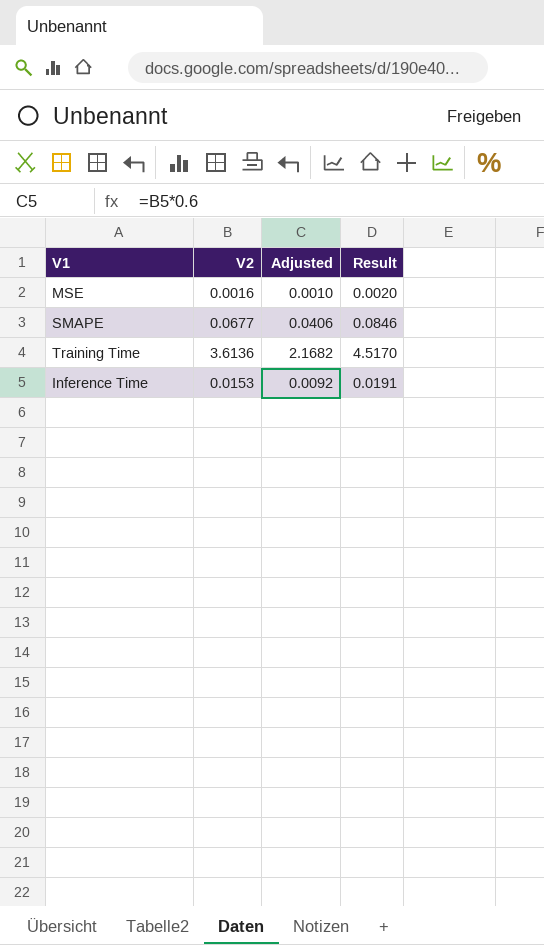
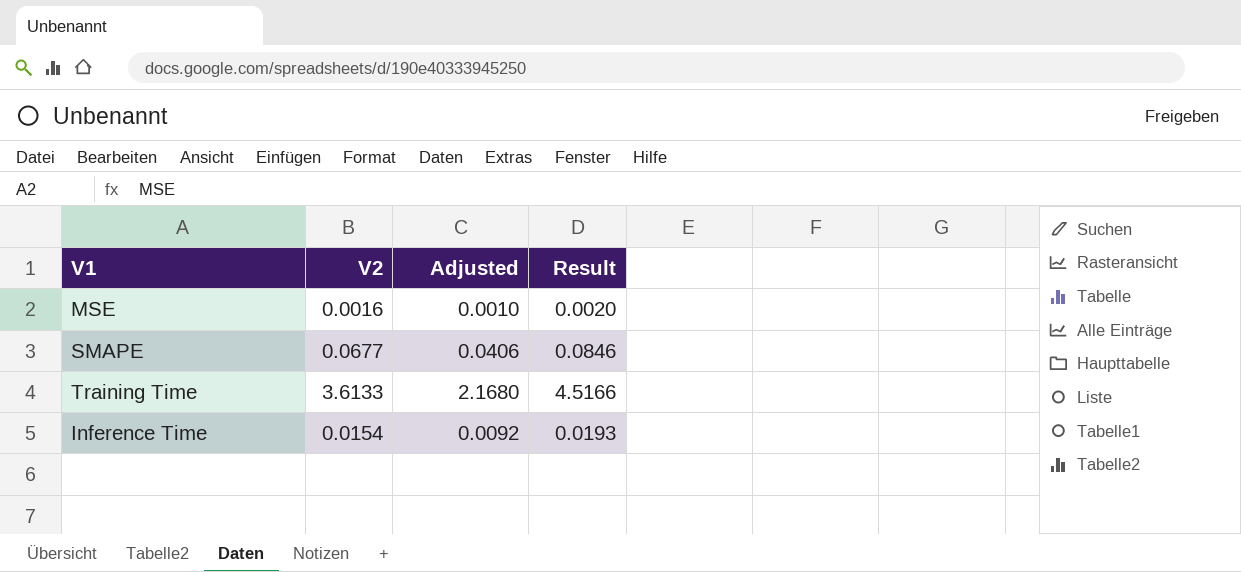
Training Time | V2: 3.6136 -> 3.6133
Training Time | Adjusted: 2.1682 -> 2.1680
Training Time | Result: 4.5170 -> 4.5166
Inference Time | V2: 0.0153 -> 0.0154
Inference Time | Result: 0.0191 -> 0.0193

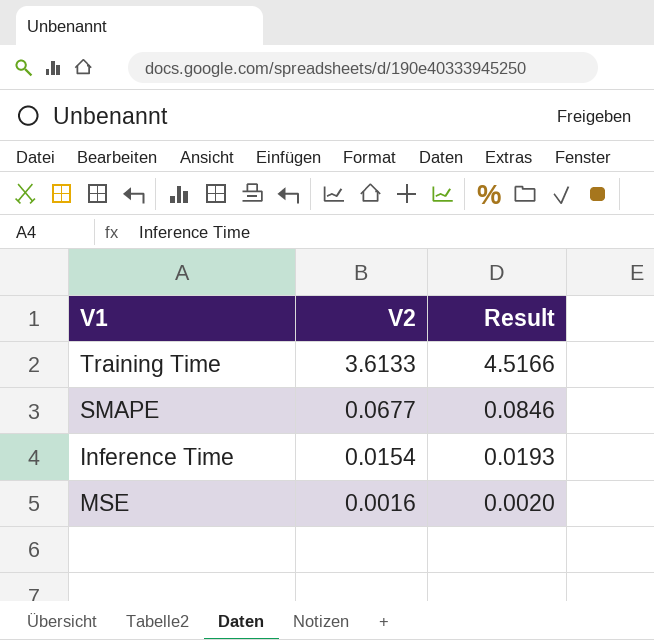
row order: none -> V2 descending
column Adjusted | formula: [V2] * 0.6 -> none

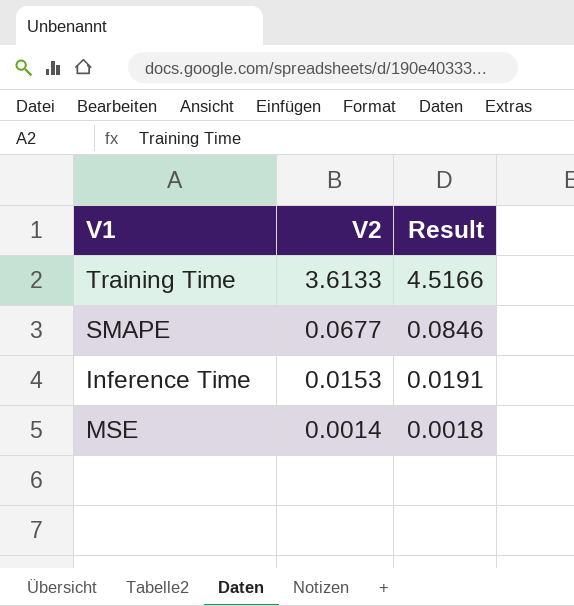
Inference Time | V2: 0.0154 -> 0.0153
Inference Time | Result: 0.0193 -> 0.0191
MSE | V2: 0.0016 -> 0.0014
MSE | Result: 0.0020 -> 0.0018

